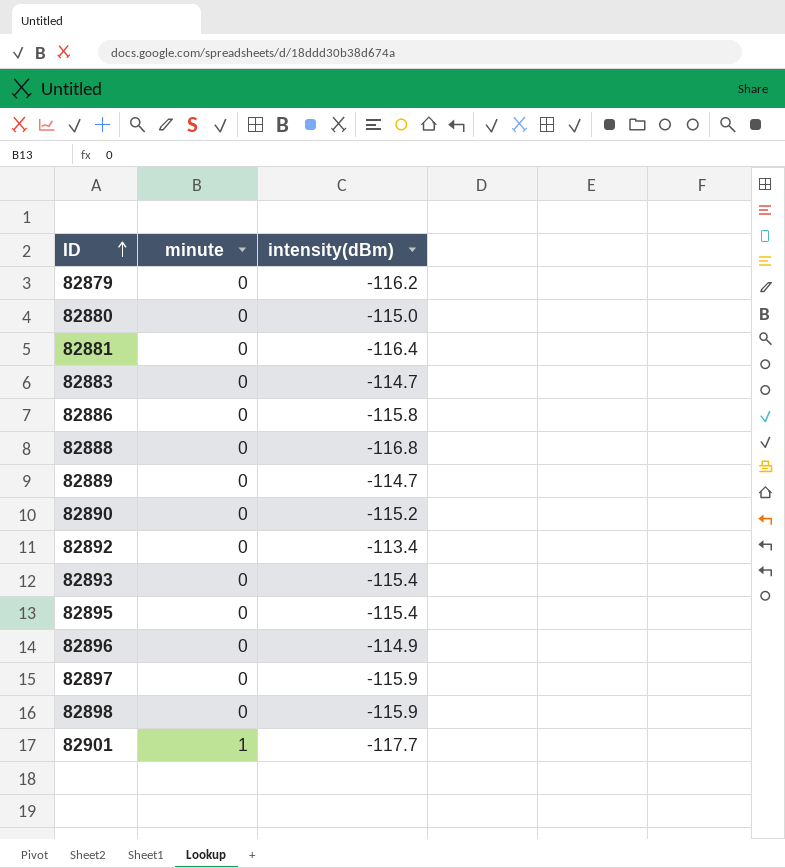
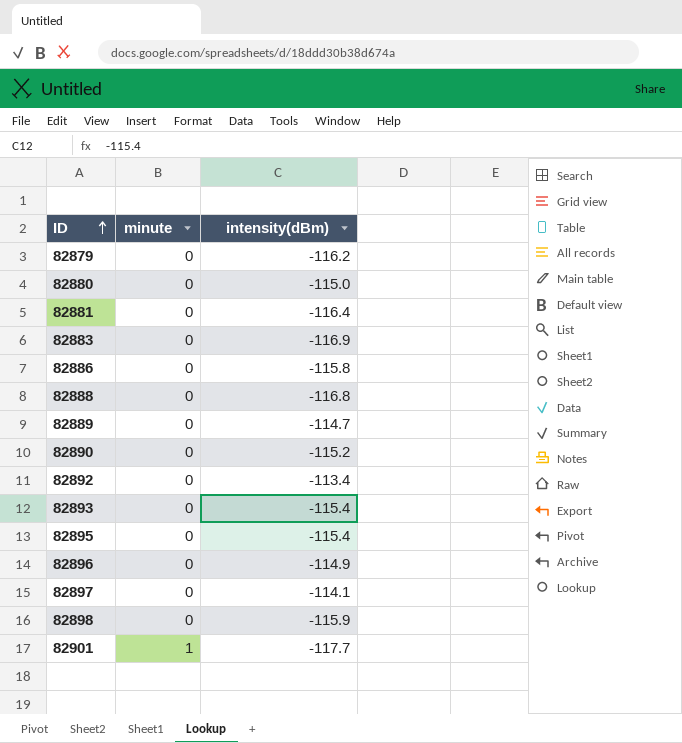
82883 | intensity(dBm): -114.7 -> -116.9
82897 | intensity(dBm): -115.9 -> -114.1

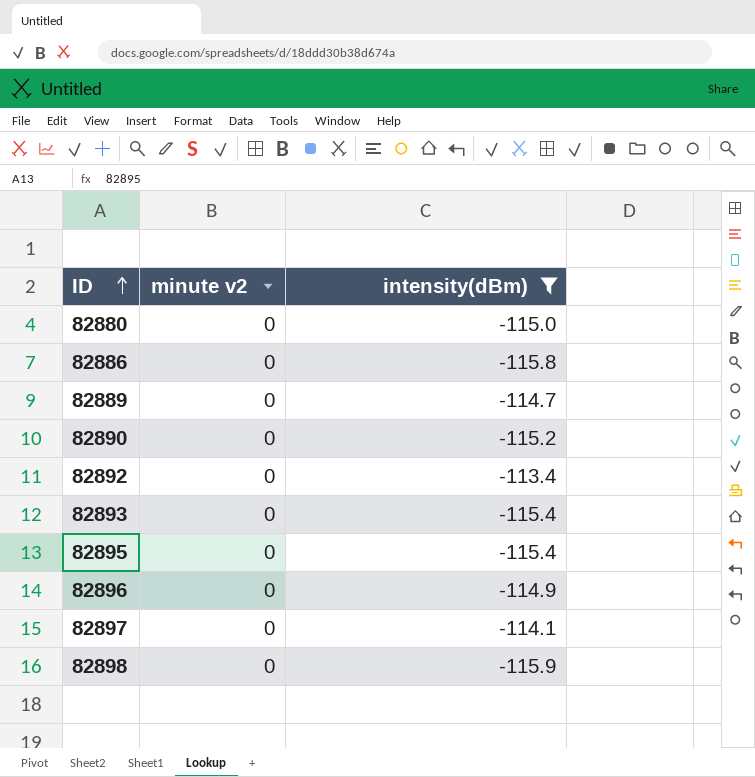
filter: none -> intensity(dBm) >= -115.9
column name: minute -> minute v2

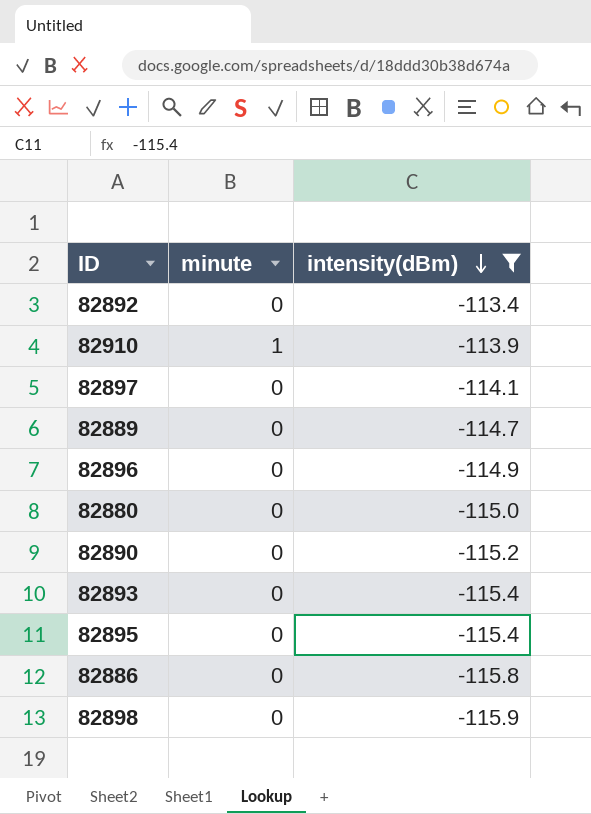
row order: ID ascending -> intensity(dBm) descending
column name: minute v2 -> minute
row 82910: none -> 1 | -113.9

